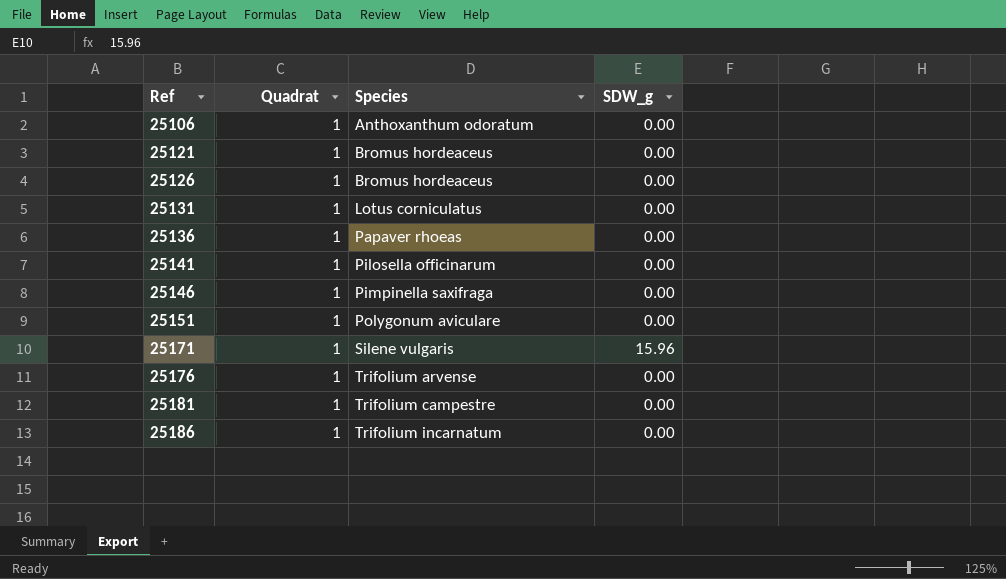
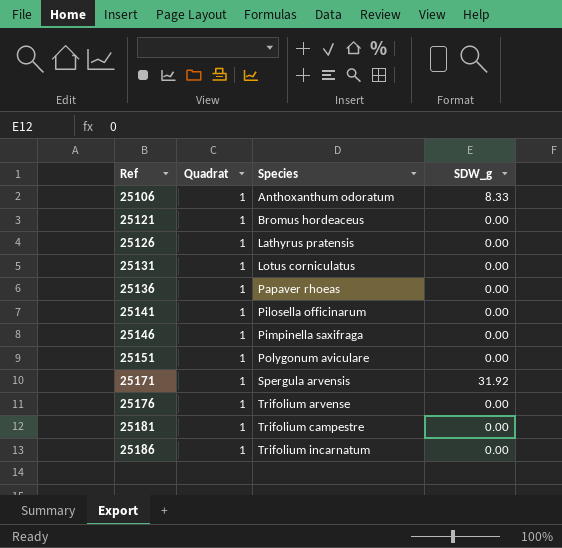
25106 | SDW_g: 0.00 -> 8.33
25126 | Species: Bromus hordeaceus -> Lathyrus pratensis
25171 | Species: Silene vulgaris -> Spergula arvensis
25171 | SDW_g: 15.96 -> 31.92

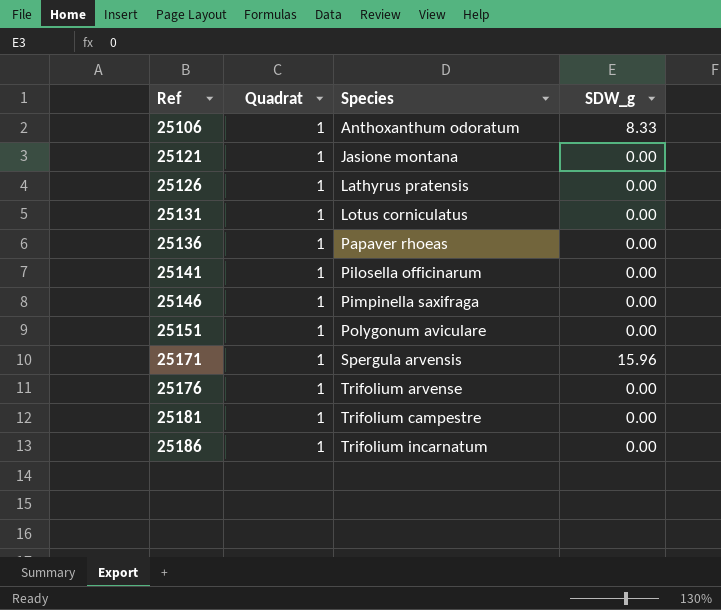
25121 | Species: Bromus hordeaceus -> Jasione montana
25171 | SDW_g: 31.92 -> 15.96

